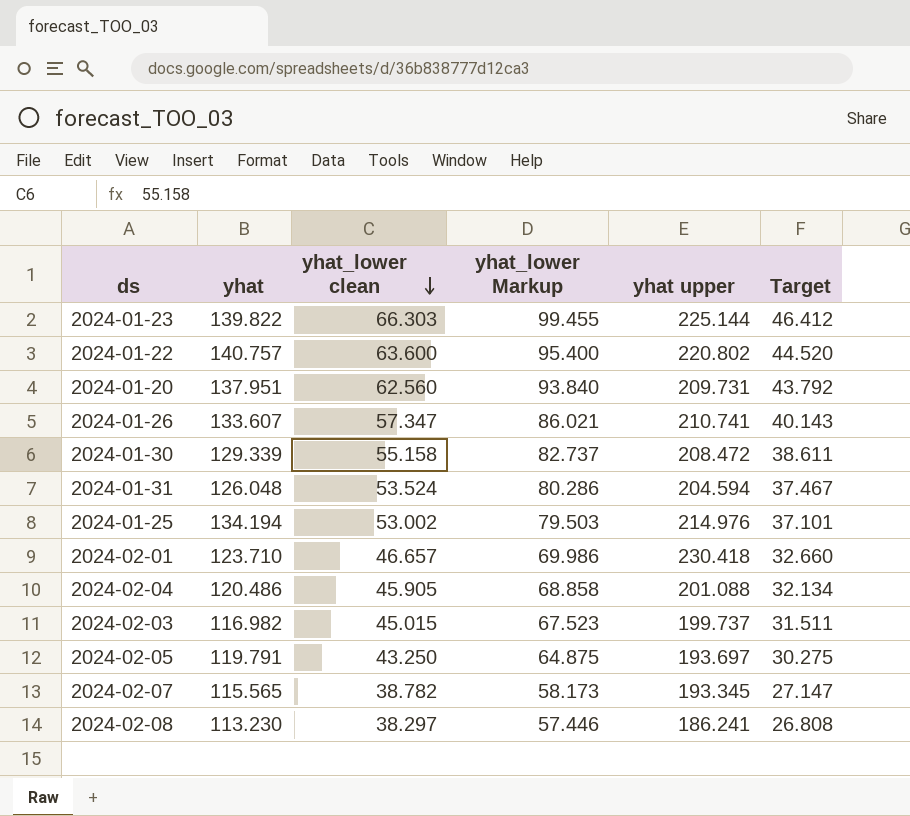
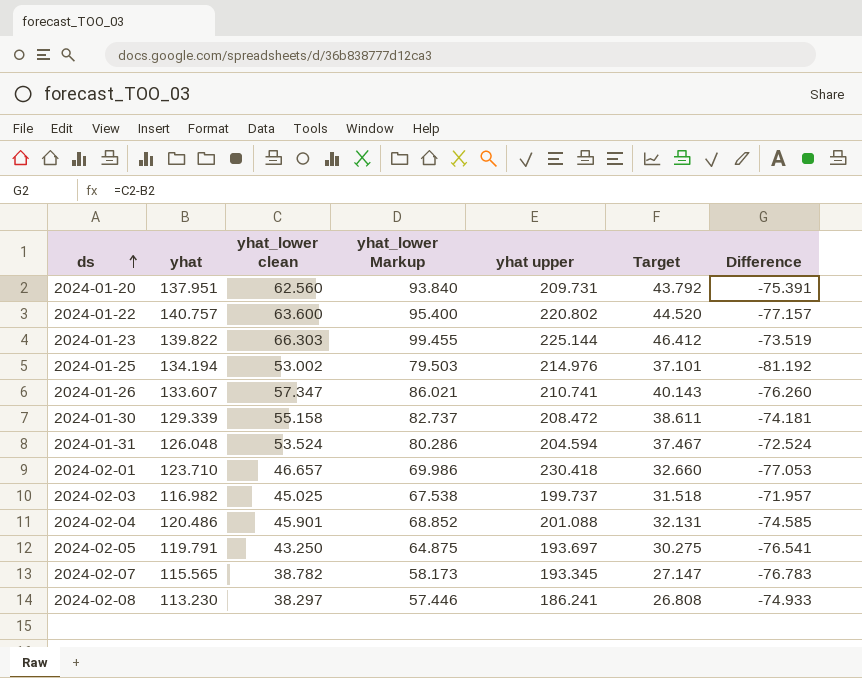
row order: yhat_lower clean descending -> ds ascending
column Difference | formula: none -> [yhat_lower clean] - [yhat]
2024-02-03 | yhat_lower clean: 45.015 -> 45.025
2024-02-03 | yhat_lower Markup: 67.523 -> 67.538
2024-02-03 | Target: 31.511 -> 31.518
2024-02-04 | yhat_lower clean: 45.905 -> 45.901
2024-02-04 | yhat_lower Markup: 68.858 -> 68.852
2024-02-04 | Target: 32.134 -> 32.131

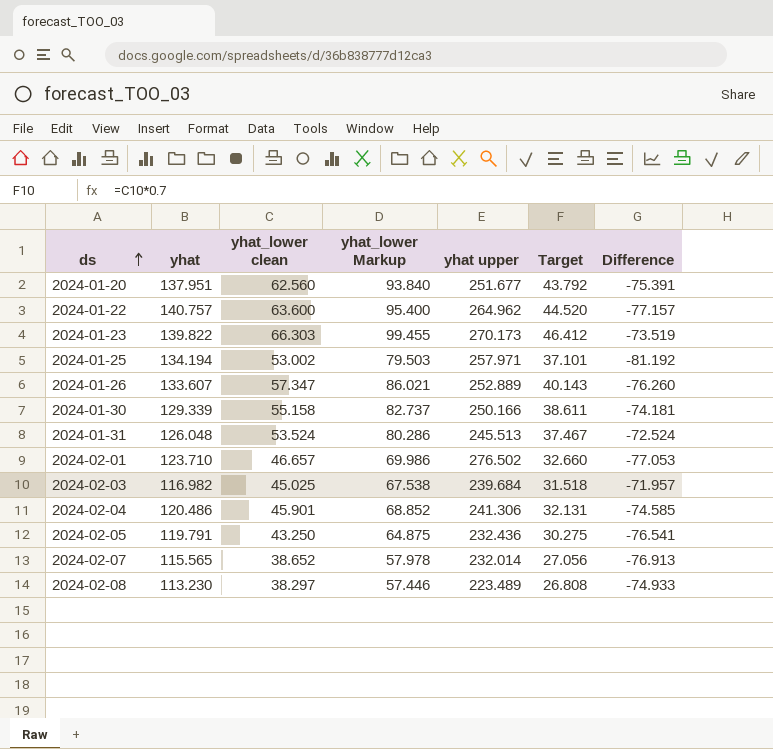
2024-01-20 | yhat upper: 209.731 -> 251.677
2024-01-22 | yhat upper: 220.802 -> 264.962
2024-01-23 | yhat upper: 225.144 -> 270.173
2024-01-25 | yhat upper: 214.976 -> 257.971
2024-01-26 | yhat upper: 210.741 -> 252.889
2024-01-30 | yhat upper: 208.472 -> 250.166
2024-01-31 | yhat upper: 204.594 -> 245.513
2024-02-01 | yhat upper: 230.418 -> 276.502
2024-02-03 | yhat upper: 199.737 -> 239.684
2024-02-04 | yhat upper: 201.088 -> 241.306
2024-02-05 | yhat upper: 193.697 -> 232.436
2024-02-07 | yhat_lower clean: 38.782 -> 38.652
2024-02-07 | yhat_lower Markup: 58.173 -> 57.978
2024-02-07 | yhat upper: 193.345 -> 232.014
2024-02-07 | Target: 27.147 -> 27.056
2024-02-07 | Difference: -76.783 -> -76.913
2024-02-08 | yhat upper: 186.241 -> 223.489

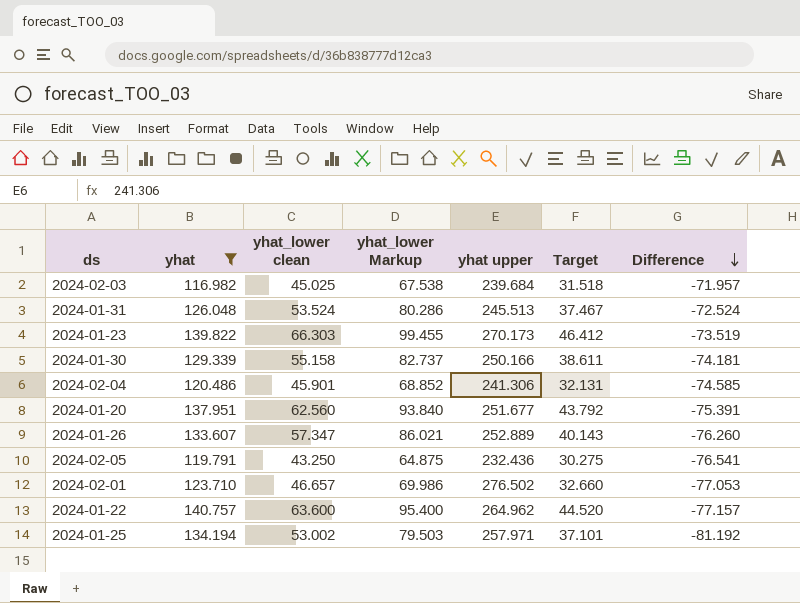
filter: none -> yhat >= 116.982
row order: ds ascending -> Difference descending

